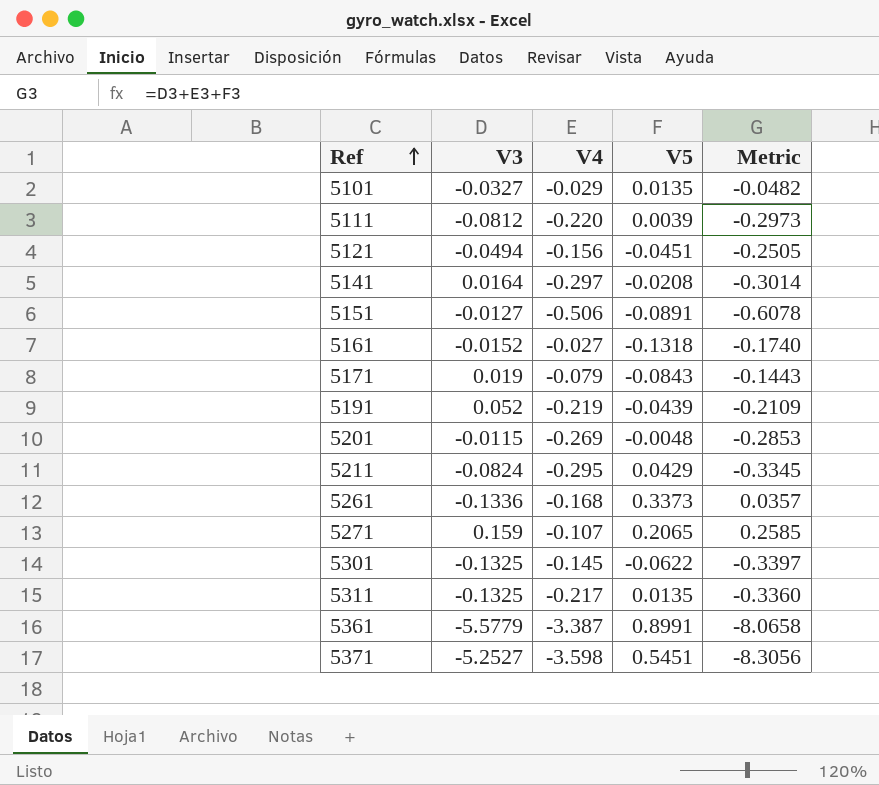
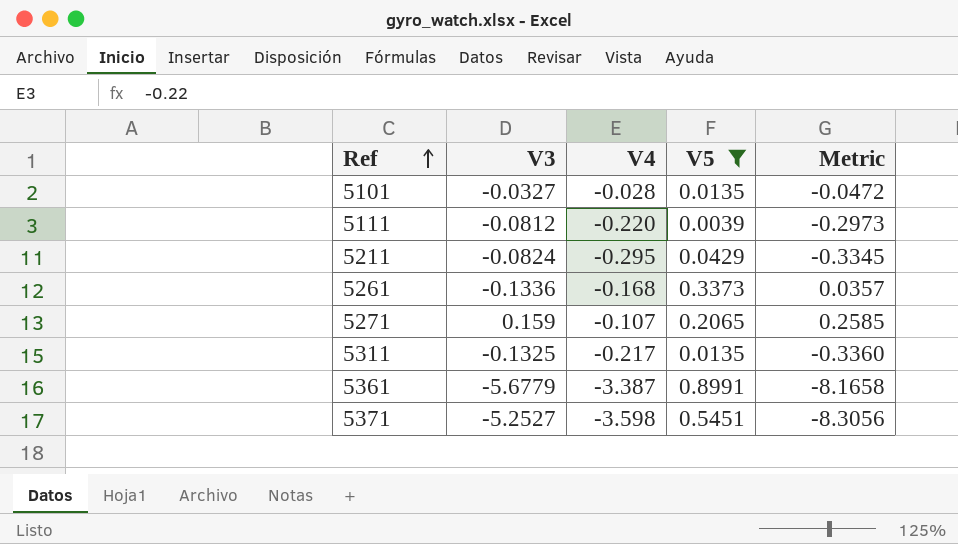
filter: none -> V5 >= 0.0039
5101 | V4: -0.029 -> -0.028
5101 | Metric: -0.0482 -> -0.0472
5361 | V3: -5.5779 -> -5.6779
5361 | Metric: -8.0658 -> -8.1658

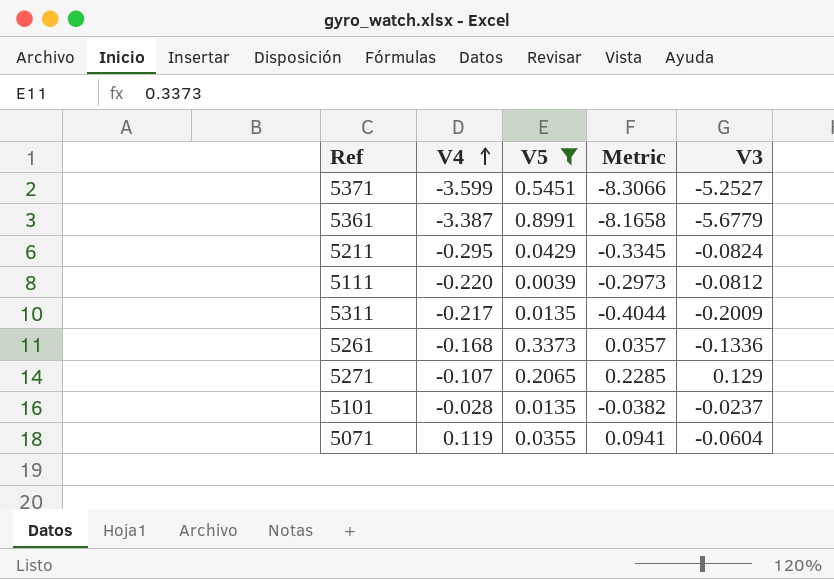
row order: Ref ascending -> V4 ascending
column V3 | position: 2 -> 5
5371 | V4: -3.598 -> -3.599
5371 | Metric: -8.3056 -> -8.3066
5311 | Metric: -0.3360 -> -0.4044
5311 | V3: -0.1325 -> -0.2009
5271 | Metric: 0.2585 -> 0.2285
5271 | V3: 0.159 -> 0.129
5101 | Metric: -0.0472 -> -0.0382
5101 | V3: -0.0327 -> -0.0237
row 5071: none -> 0.119 | 0.0355 | 0.0941 | -0.0604

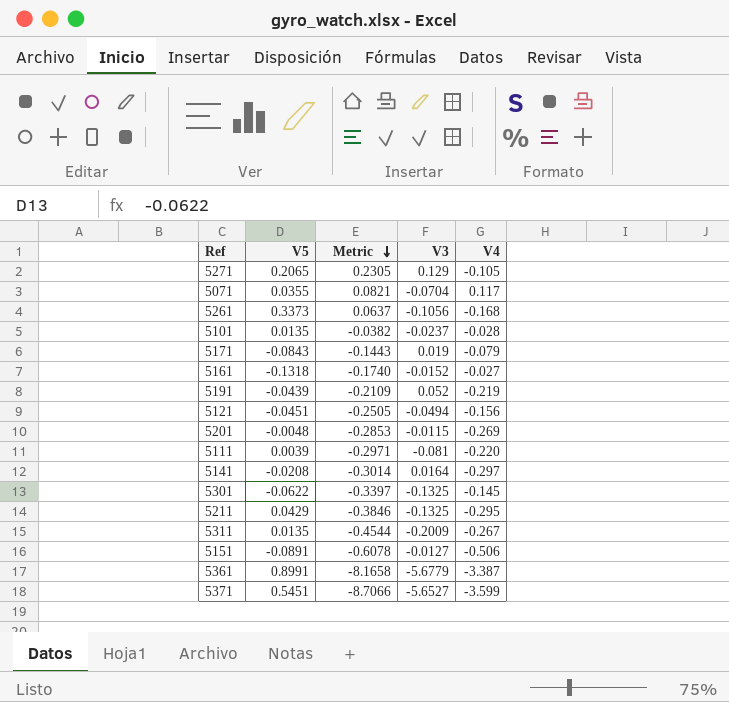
filter: V5 >= 0.0039 -> none
row order: V4 ascending -> Metric descending
column V4 | position: 2 -> 5
5271 | Metric: 0.2285 -> 0.2305
5271 | V4: -0.107 -> -0.105
5071 | Metric: 0.0941 -> 0.0821
5071 | V3: -0.0604 -> -0.0704
5071 | V4: 0.119 -> 0.117
5261 | Metric: 0.0357 -> 0.0637
5261 | V3: -0.1336 -> -0.1056
5111 | Metric: -0.2973 -> -0.2971
5111 | V3: -0.0812 -> -0.081
5211 | Metric: -0.3345 -> -0.3846
5211 | V3: -0.0824 -> -0.1325
5311 | Metric: -0.4044 -> -0.4544
5311 | V4: -0.217 -> -0.267
5371 | Metric: -8.3066 -> -8.7066
5371 | V3: -5.2527 -> -5.6527

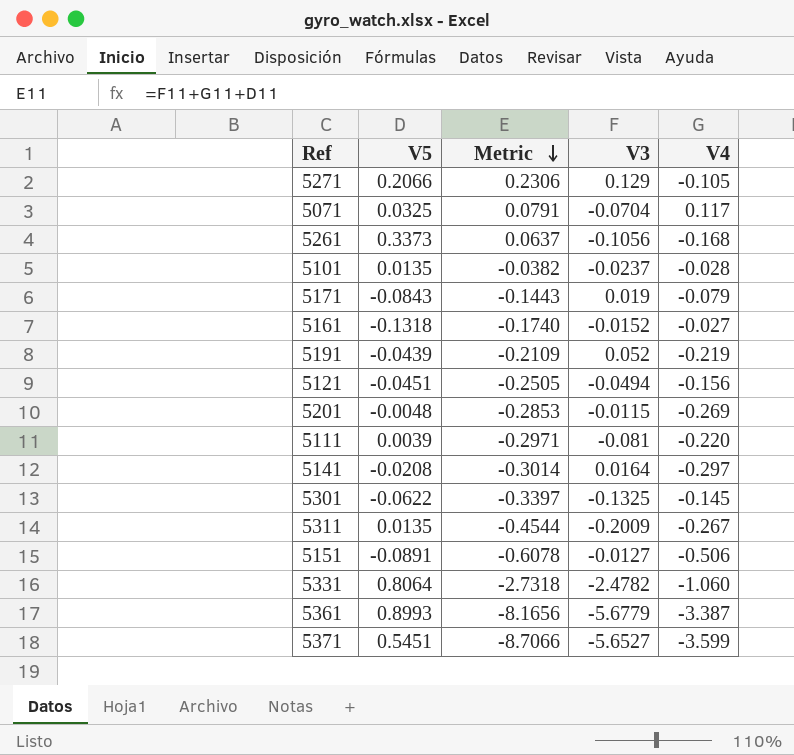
row 5211: 0.0429 | -0.3846 | -0.1325 | -0.295 -> none
5271 | V5: 0.2065 -> 0.2066
5271 | Metric: 0.2305 -> 0.2306
5071 | V5: 0.0355 -> 0.0325
5071 | Metric: 0.0821 -> 0.0791
row 5331: none -> 0.8064 | -2.7318 | -2.4782 | -1.060
5361 | V5: 0.8991 -> 0.8993
5361 | Metric: -8.1658 -> -8.1656

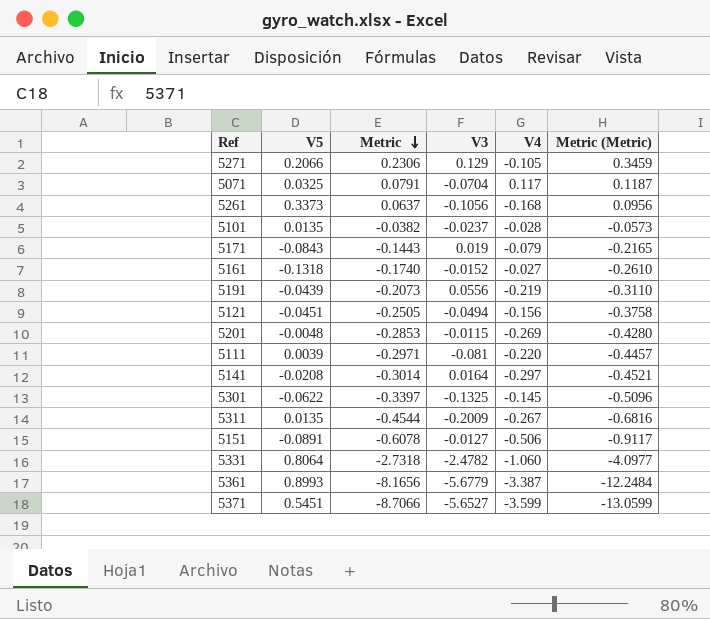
column Metric (Metric) | formula: none -> [Metric] * 1.5
5191 | Metric: -0.2109 -> -0.2073
5191 | V3: 0.052 -> 0.0556

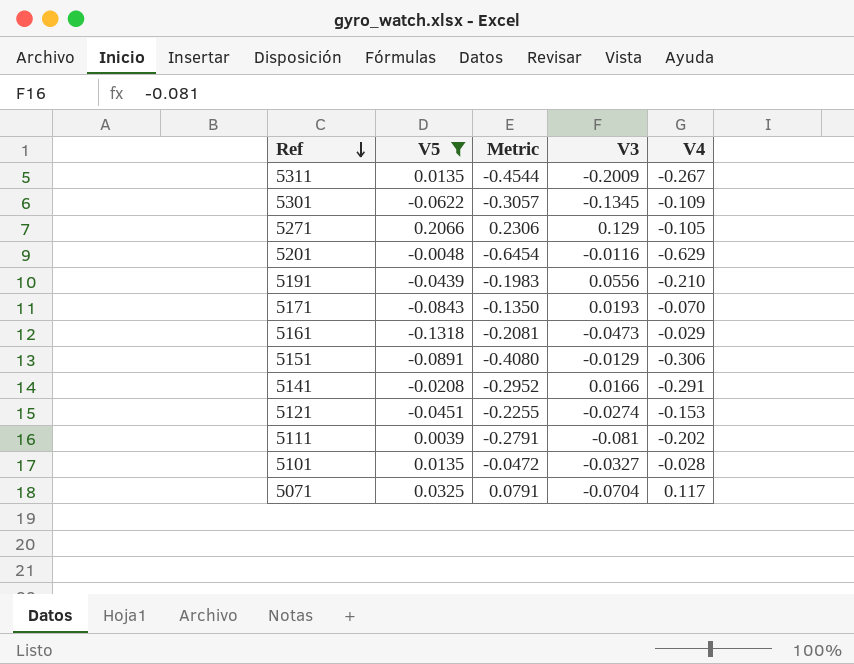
filter: none -> V5 <= 0.2066
row order: Metric descending -> Ref descending
column Metric (Metric) | formula: [Metric] * 1.5 -> none
5301 | Metric: -0.3397 -> -0.3057
5301 | V3: -0.1325 -> -0.1345
5301 | V4: -0.145 -> -0.109
5201 | Metric: -0.2853 -> -0.6454
5201 | V3: -0.0115 -> -0.0116
5201 | V4: -0.269 -> -0.629
5191 | Metric: -0.2073 -> -0.1983
5191 | V4: -0.219 -> -0.210
5171 | Metric: -0.1443 -> -0.1350
5171 | V3: 0.019 -> 0.0193
5171 | V4: -0.079 -> -0.070
5161 | Metric: -0.1740 -> -0.2081
5161 | V3: -0.0152 -> -0.0473
5161 | V4: -0.027 -> -0.029
5151 | Metric: -0.6078 -> -0.4080
5151 | V3: -0.0127 -> -0.0129
5151 | V4: -0.506 -> -0.306
5141 | Metric: -0.3014 -> -0.2952
5141 | V3: 0.0164 -> 0.0166
5141 | V4: -0.297 -> -0.291
5121 | Metric: -0.2505 -> -0.2255
5121 | V3: -0.0494 -> -0.0274
5121 | V4: -0.156 -> -0.153
5111 | Metric: -0.2971 -> -0.2791
5111 | V4: -0.220 -> -0.202
5101 | Metric: -0.0382 -> -0.0472
5101 | V3: -0.0237 -> -0.0327

